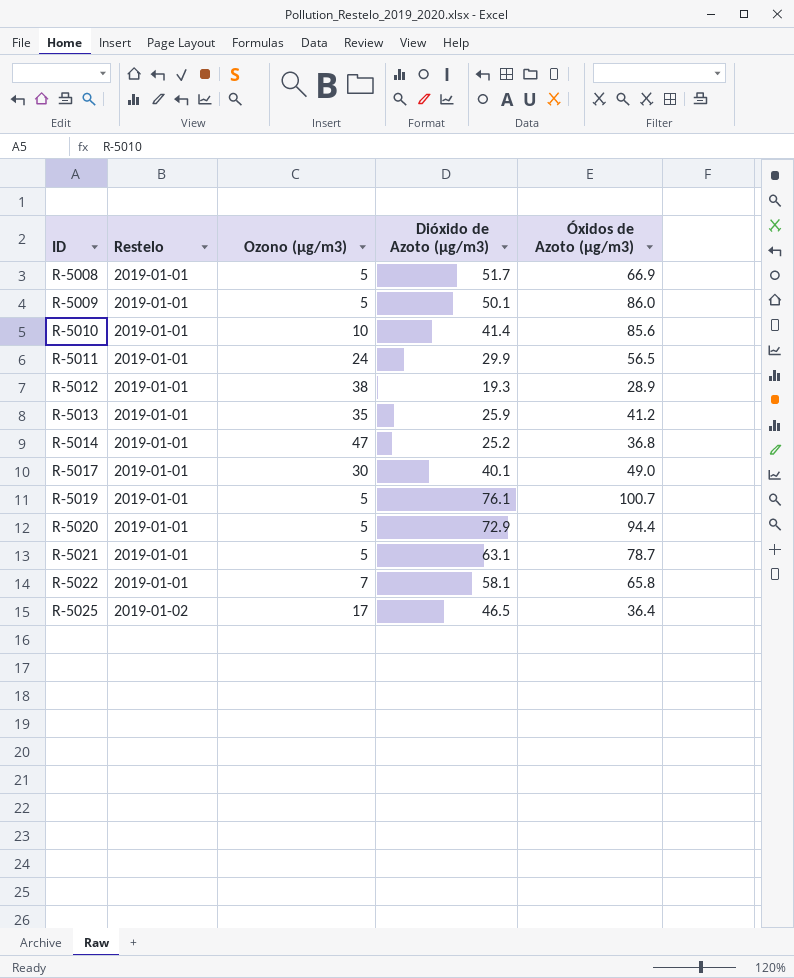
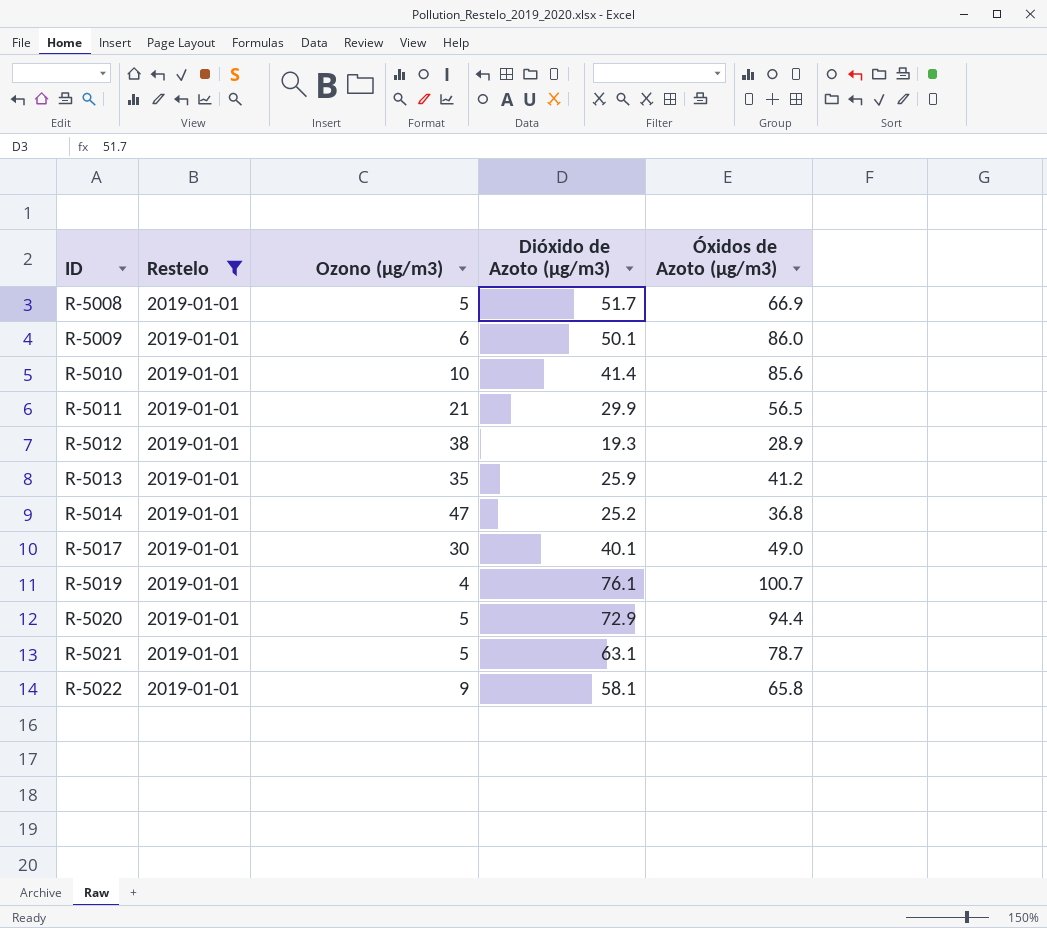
filter: none -> Restelo = 2019-01-01
R-5009 | Ozono (µg/m3): 5 -> 6
R-5011 | Ozono (µg/m3): 24 -> 21
R-5019 | Ozono (µg/m3): 5 -> 4
R-5022 | Ozono (µg/m3): 7 -> 9

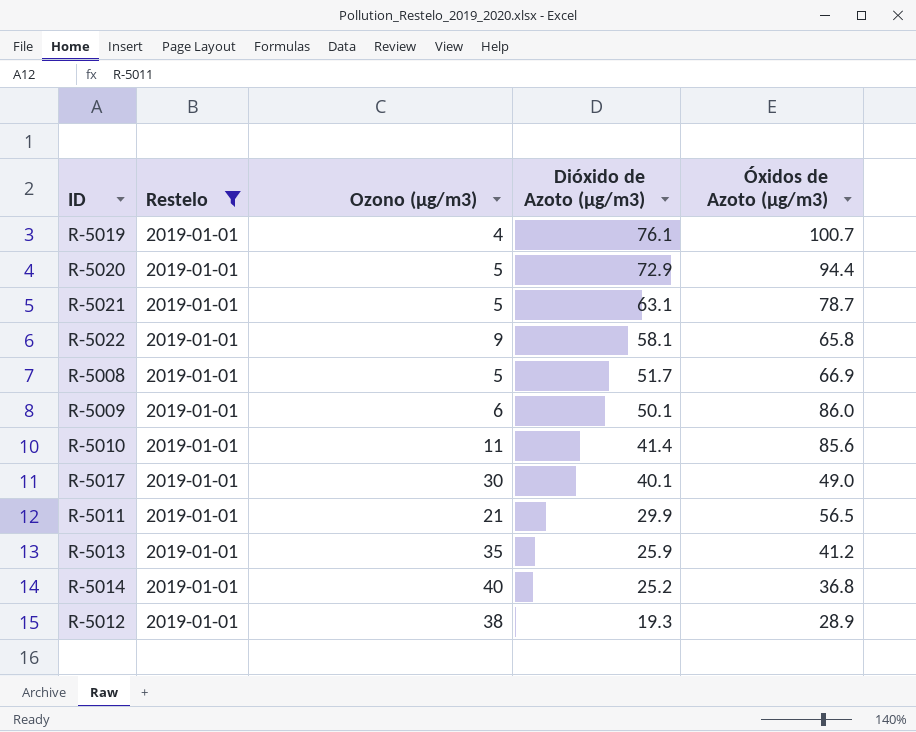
row order: ID ascending -> Dióxido de Azoto (µg/m3) descending
R-5010 | Ozono (µg/m3): 10 -> 11
R-5014 | Ozono (µg/m3): 47 -> 40

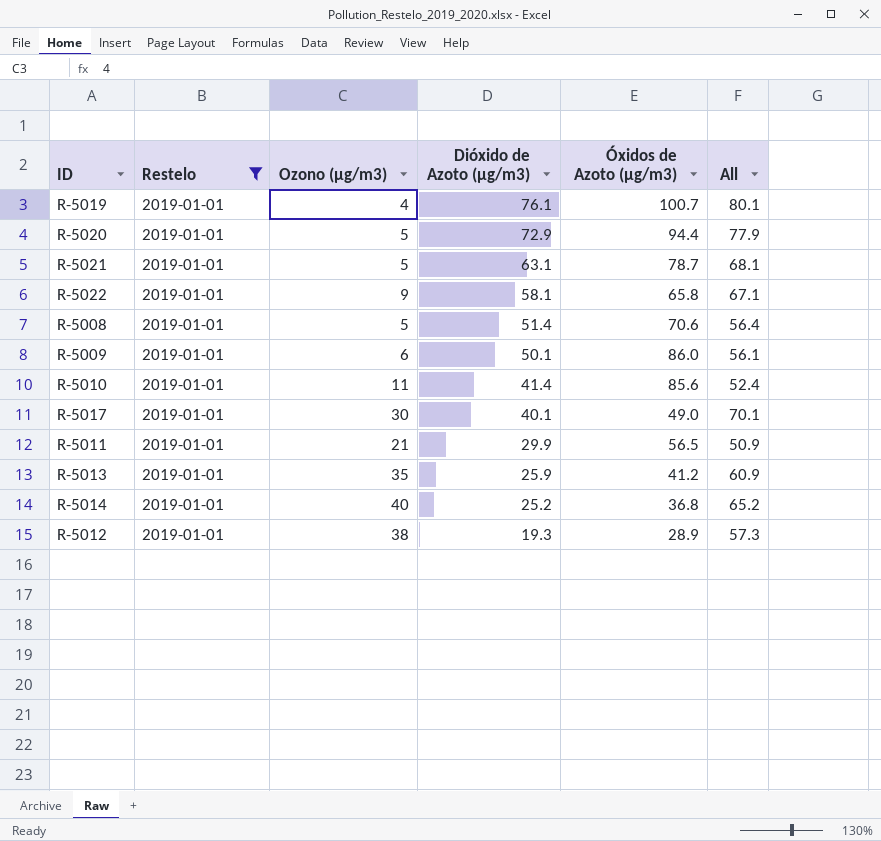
column All | formula: none -> [Ozono (µg/m3)] + [Dióxido de Azoto (µg/m3)]
R-5008 | Dióxido de Azoto (µg/m3): 51.7 -> 51.4
R-5008 | Óxidos de Azoto (µg/m3): 66.9 -> 70.6

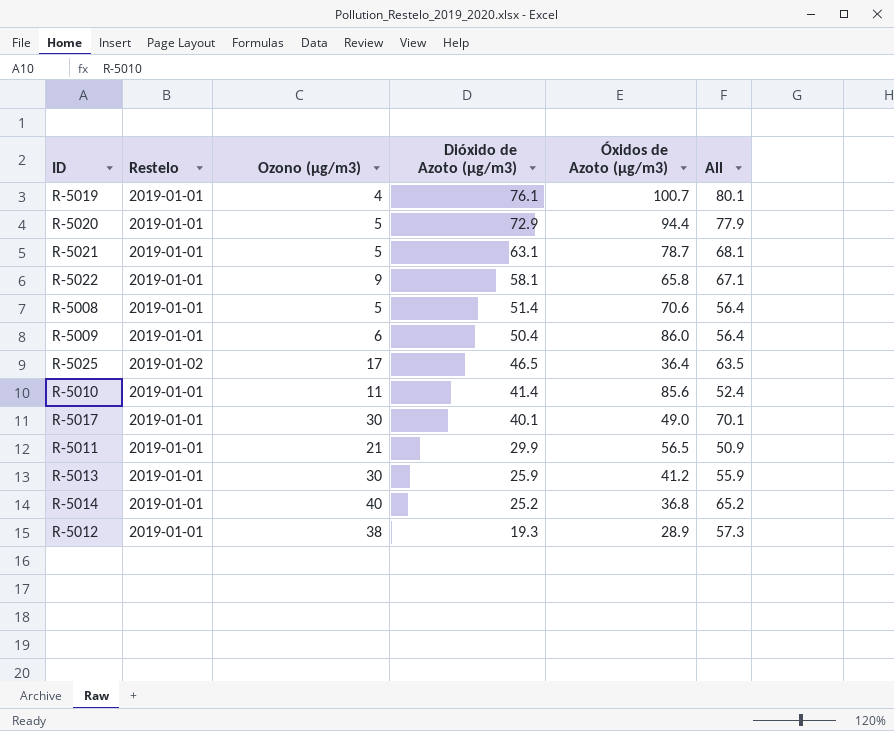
filter: Restelo = 2019-01-01 -> none
R-5009 | Dióxido de Azoto (µg/m3): 50.1 -> 50.4
R-5009 | All: 56.1 -> 56.4
R-5013 | Ozono (µg/m3): 35 -> 30
R-5013 | All: 60.9 -> 55.9

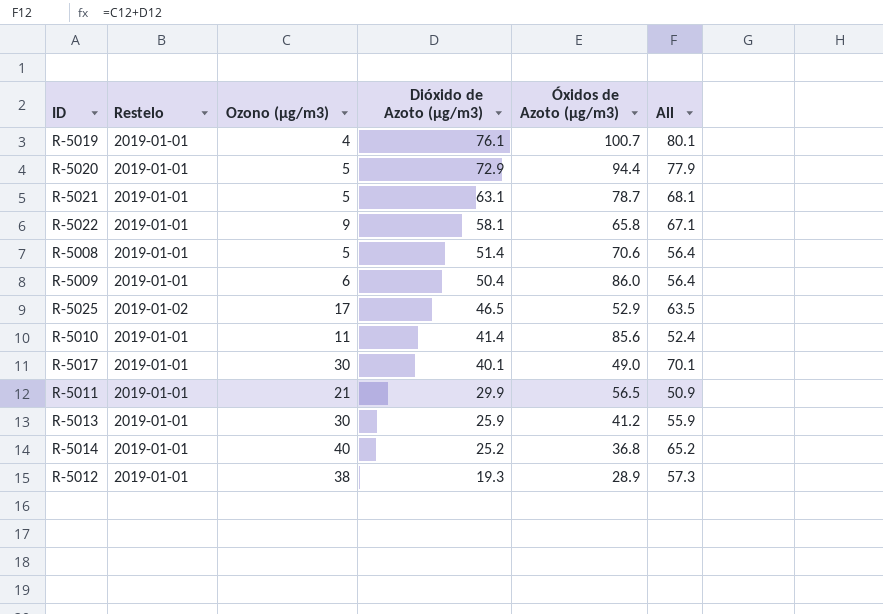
R-5025 | Óxidos de Azoto (µg/m3): 36.4 -> 52.9

